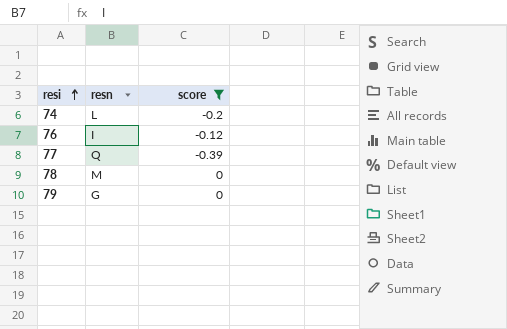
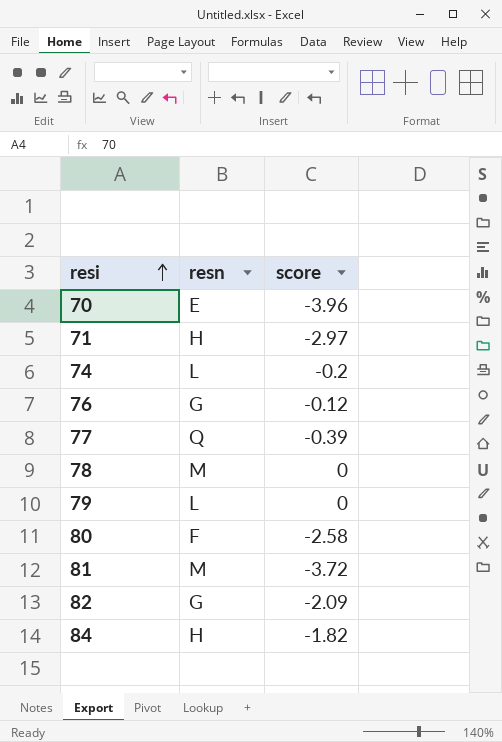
filter: score >= -0.39 -> none
76 | resn: I -> G
79 | resn: G -> L

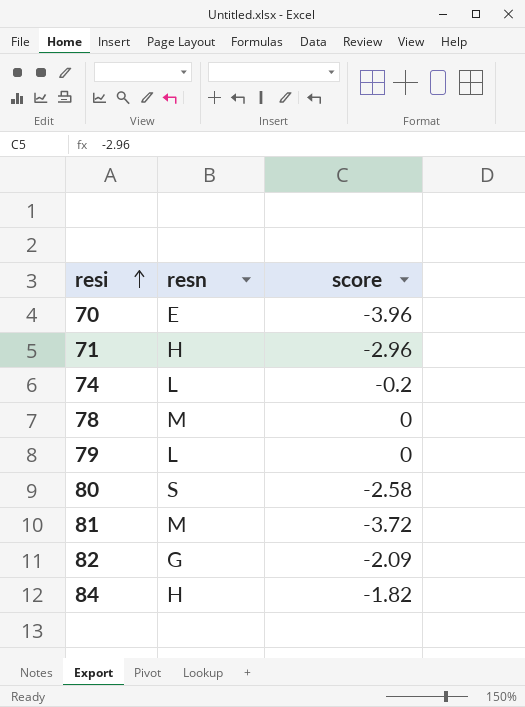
row 76: G | -0.12 -> none
row 77: Q | -0.39 -> none
71 | score: -2.97 -> -2.96
80 | resn: F -> S

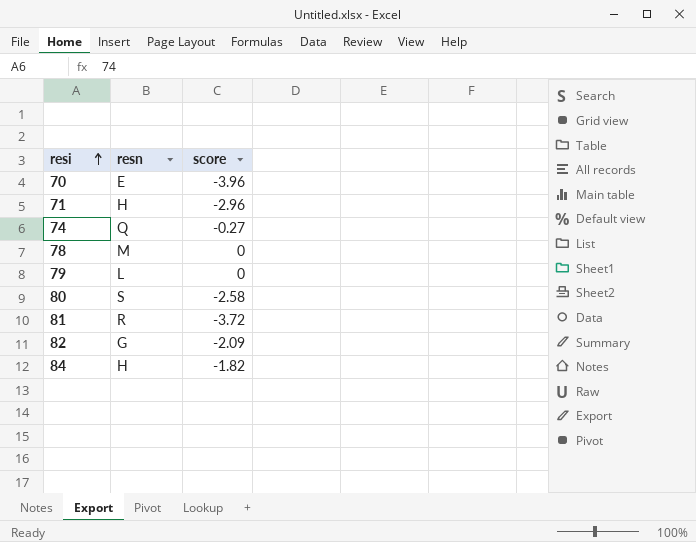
74 | resn: L -> Q
74 | score: -0.2 -> -0.27
81 | resn: M -> R

